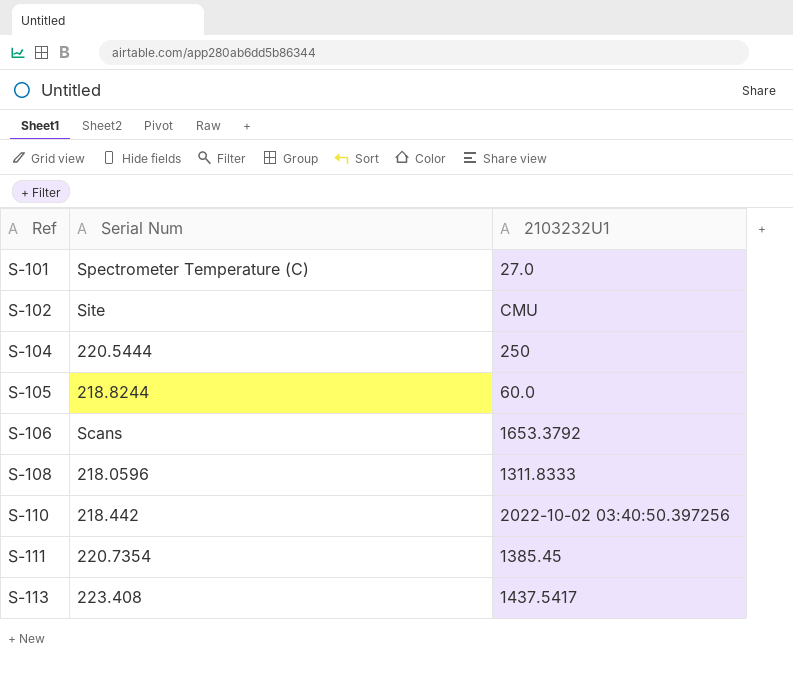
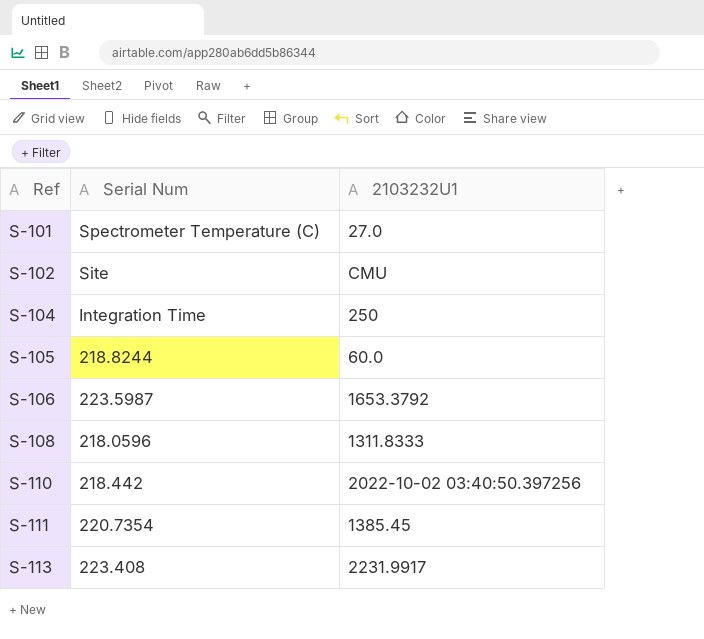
S-104 | Serial Num: 220.5444 -> Integration Time
S-106 | Serial Num: Scans -> 223.5987
S-113 | 2103232U1: 1437.5417 -> 2231.9917

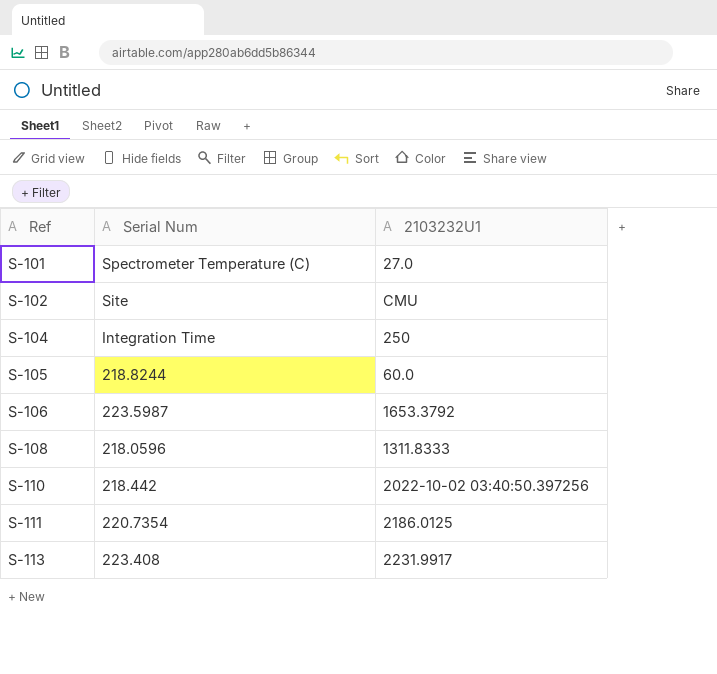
S-111 | 2103232U1: 1385.45 -> 2186.0125

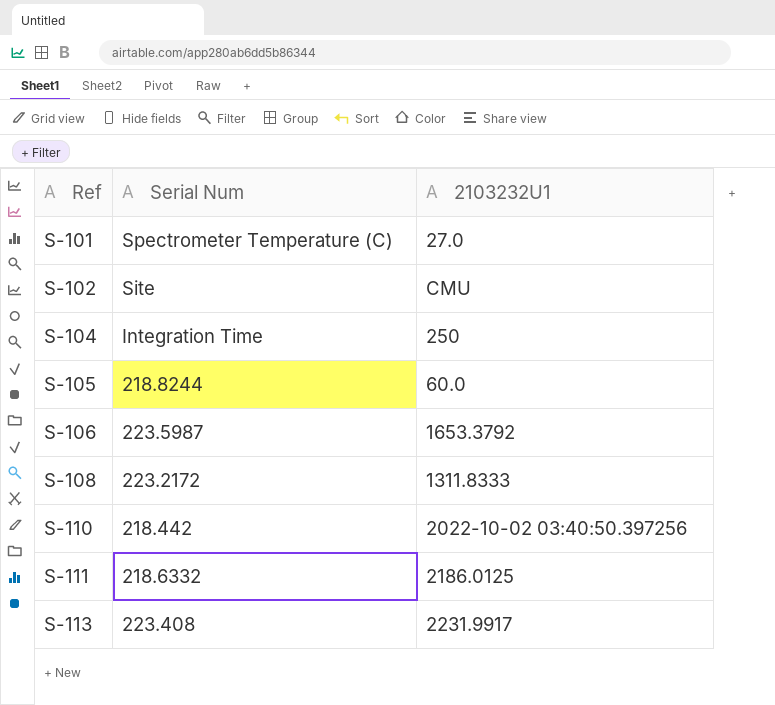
S-108 | Serial Num: 218.0596 -> 223.2172
S-111 | Serial Num: 220.7354 -> 218.6332

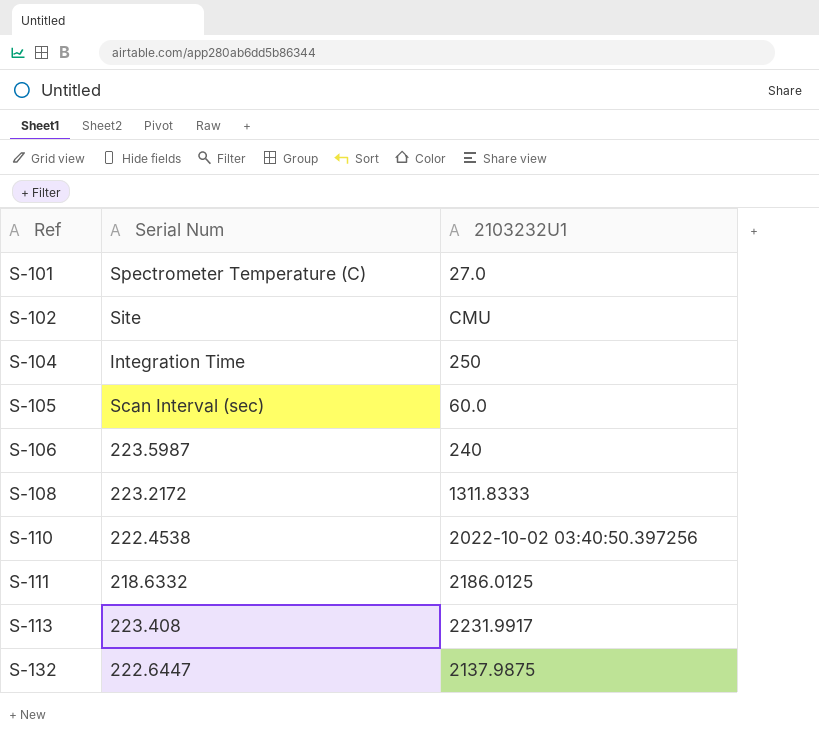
S-105 | Serial Num: 218.8244 -> Scan Interval (sec)
S-106 | 2103232U1: 1653.3792 -> 240
S-110 | Serial Num: 218.442 -> 222.4538
row S-132: none -> 222.6447 | 2137.9875

